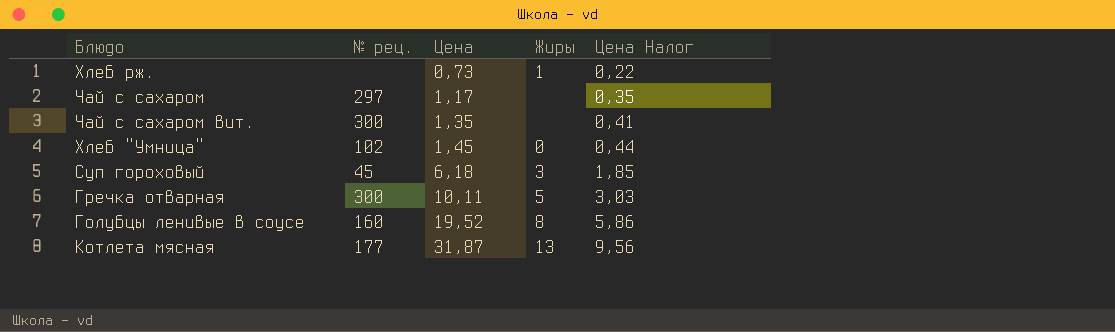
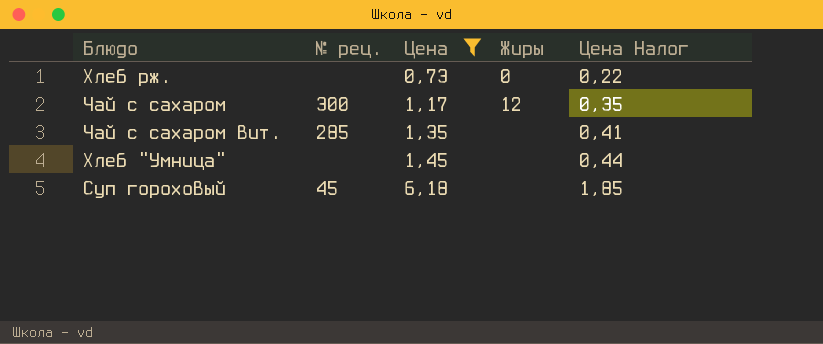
filter: none -> Цена <= 6,18
Хлеб рж. | Жиры: 1 -> 0
Чай с сахаром | № рец.: 297 -> 300
Чай с сахаром | Жиры: none -> 12
Чай с сахаром вит. | № рец.: 300 -> 285
Хлеб "Умница" | № рец.: 102 -> none
Хлеб "Умница" | Жиры: 0 -> none
Суп гороховый | Жиры: 3 -> none

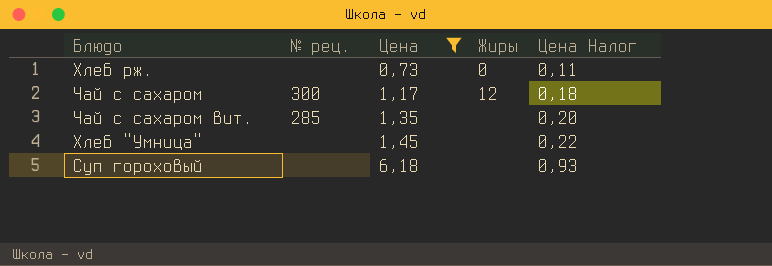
column Цена Налог | formula: [Цена] * 0,3 -> [Цена] * 0,15
Суп гороховый | № рец.: 45 -> none

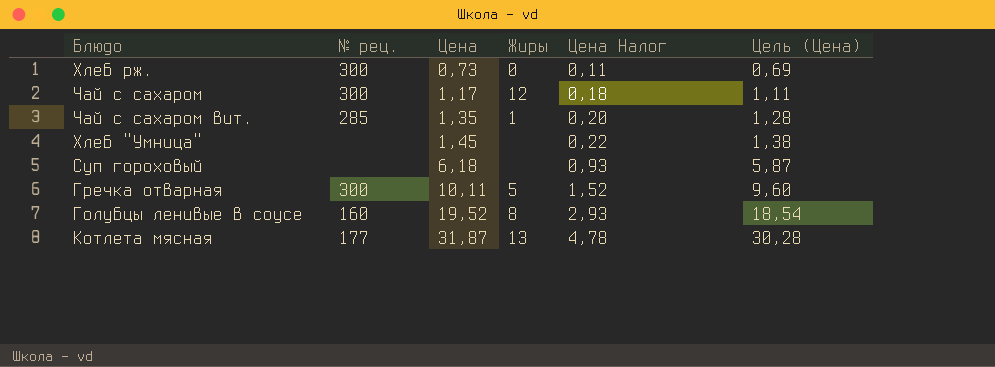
filter: Цена <= 6,18 -> none
column Цель (Цена) | formula: none -> [Цена] * 0,95
Хлеб рж. | № рец.: none -> 300
Чай с сахаром вит. | Жиры: none -> 1

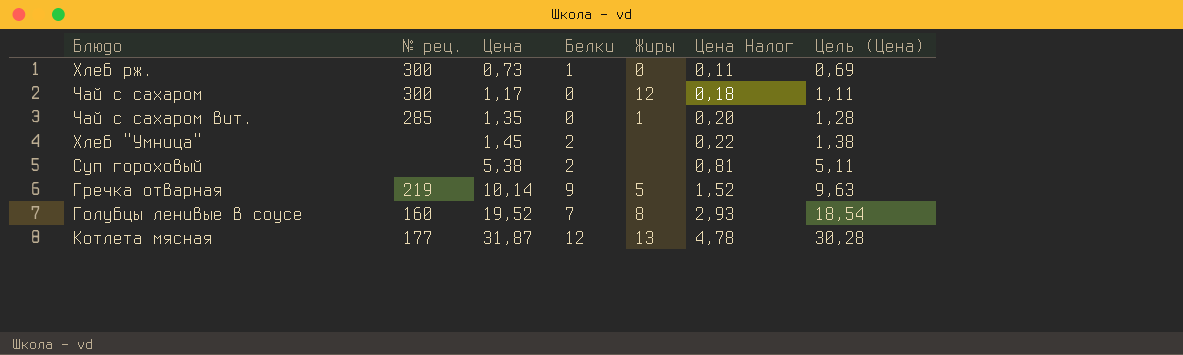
column Белки | position: none -> 4
Суп гороховый | Цена: 6,18 -> 5,38
Суп гороховый | Цена Налог: 0,93 -> 0,81
Суп гороховый | Цель (Цена): 5,87 -> 5,11
Гречка отварная | № рец.: 300 -> 219
Гречка отварная | Цена: 10,11 -> 10,14
Гречка отварная | Цель (Цена): 9,60 -> 9,63

